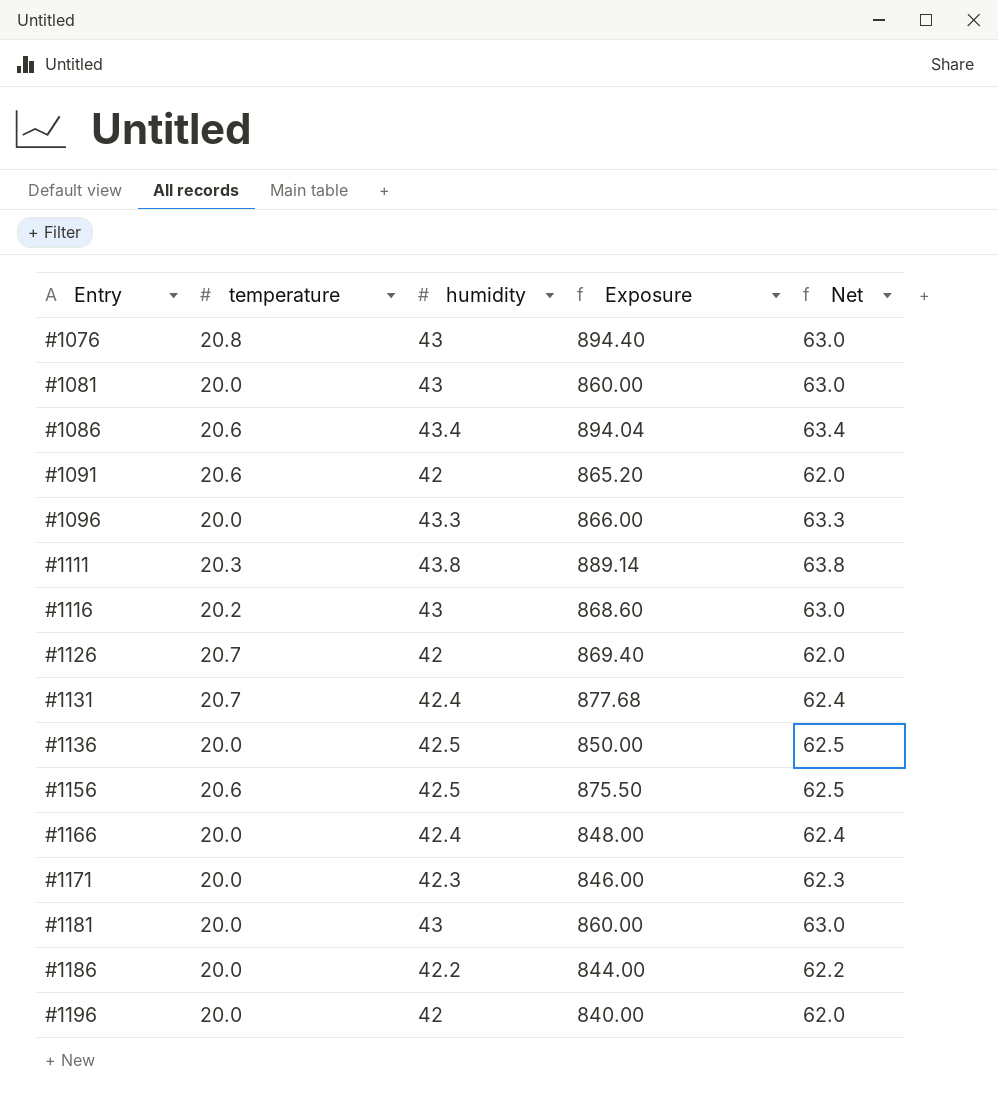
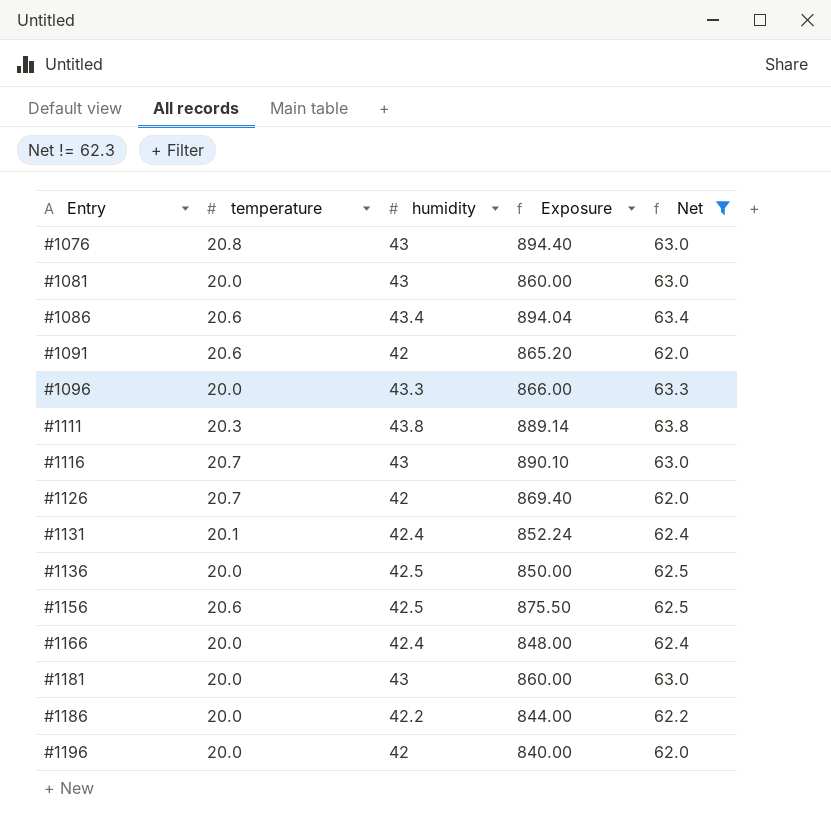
filter: none -> Net != 62.3
#1116 | temperature: 20.2 -> 20.7
#1116 | Exposure: 868.60 -> 890.10
#1131 | temperature: 20.7 -> 20.1
#1131 | Exposure: 877.68 -> 852.24

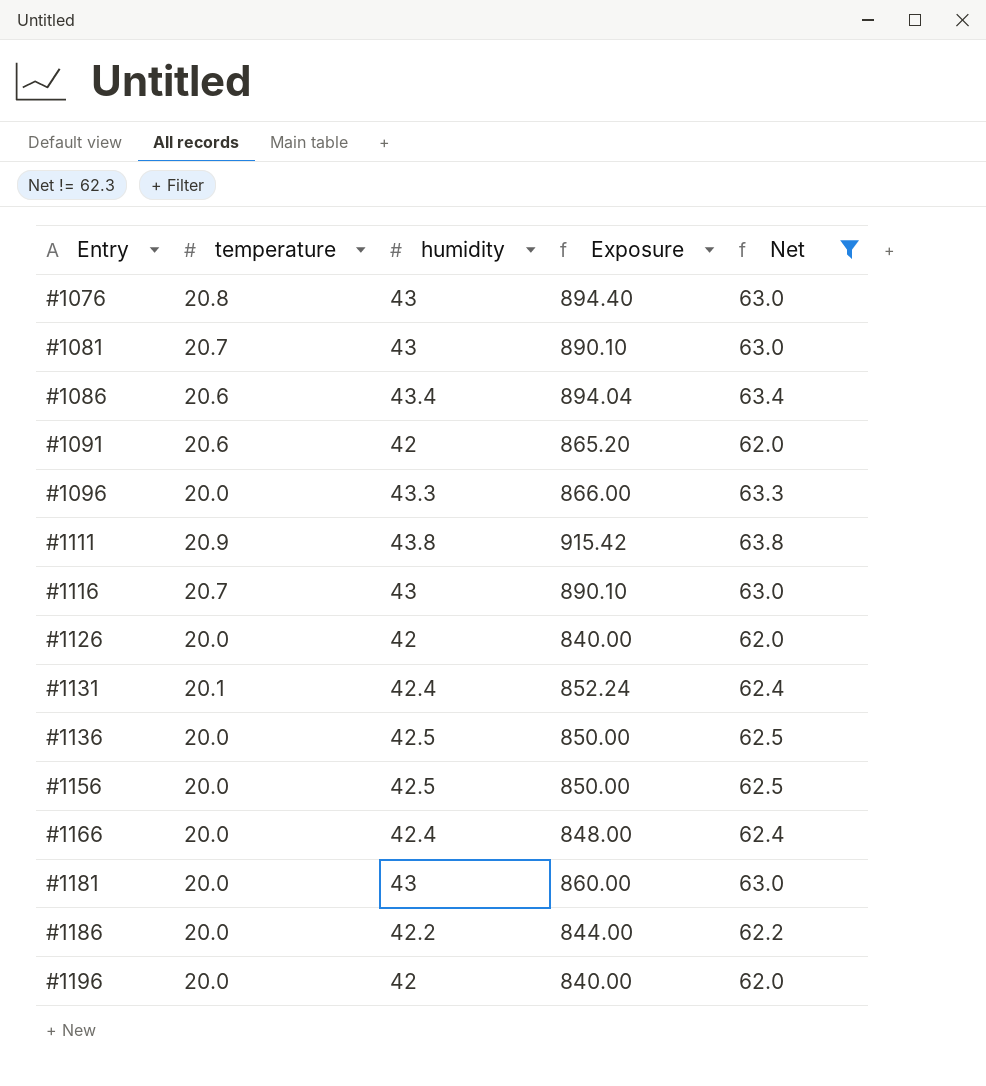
#1081 | temperature: 20.0 -> 20.7
#1081 | Exposure: 860.00 -> 890.10
#1111 | temperature: 20.3 -> 20.9
#1111 | Exposure: 889.14 -> 915.42
#1126 | temperature: 20.7 -> 20.0
#1126 | Exposure: 869.40 -> 840.00
#1156 | temperature: 20.6 -> 20.0
#1156 | Exposure: 875.50 -> 850.00

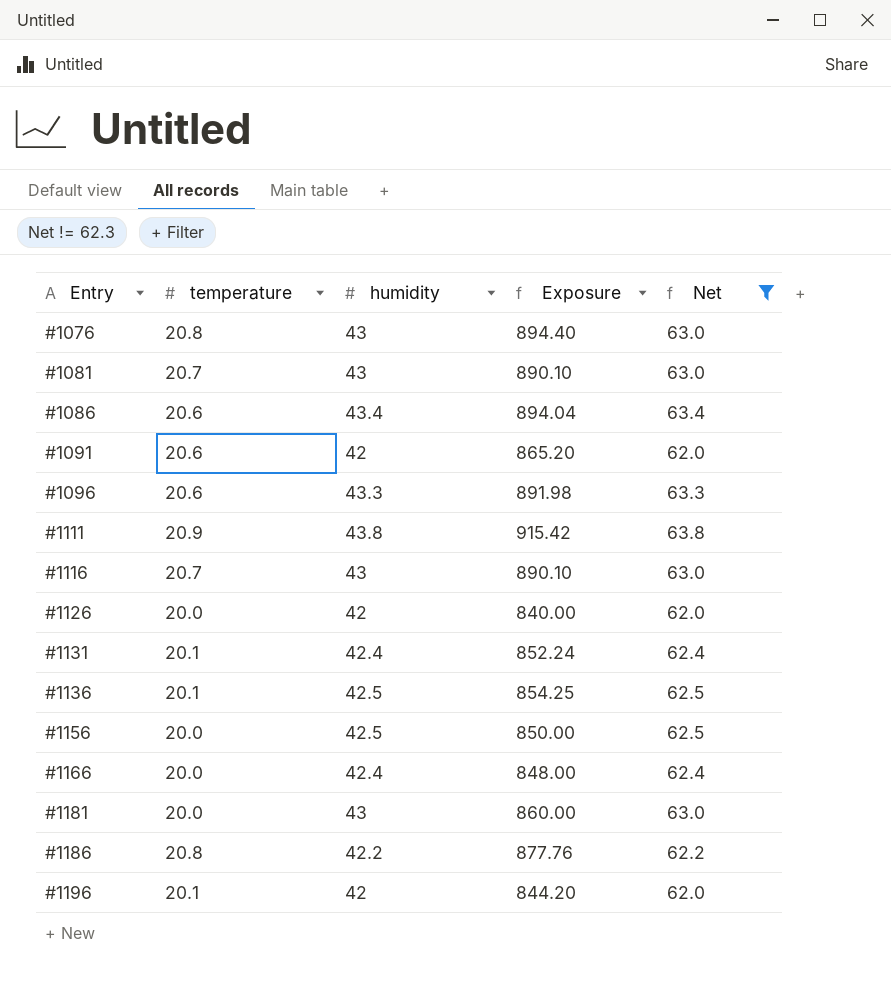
#1096 | temperature: 20.0 -> 20.6
#1096 | Exposure: 866.00 -> 891.98
#1136 | temperature: 20.0 -> 20.1
#1136 | Exposure: 850.00 -> 854.25
#1186 | temperature: 20.0 -> 20.8
#1186 | Exposure: 844.00 -> 877.76
#1196 | temperature: 20.0 -> 20.1
#1196 | Exposure: 840.00 -> 844.20

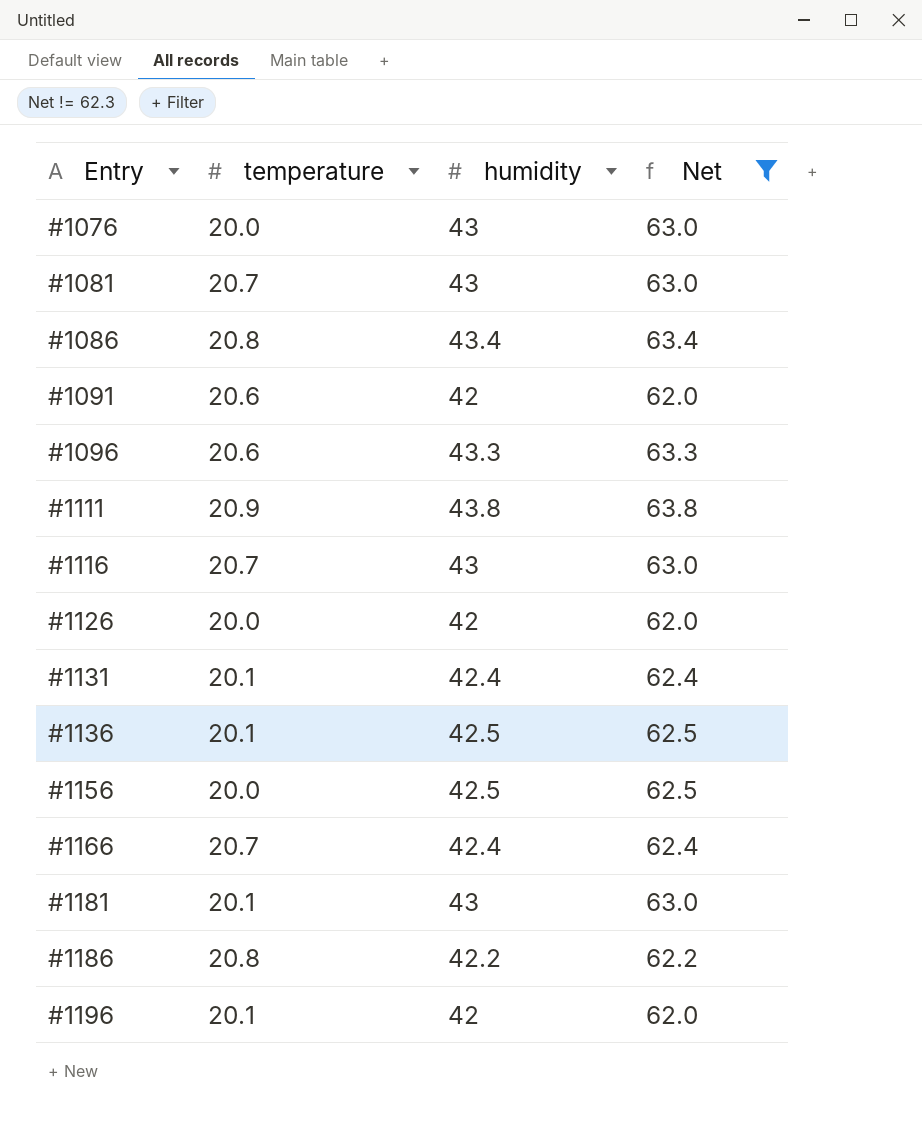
column Exposure | formula: [temperature] * [humidity] -> none
#1076 | temperature: 20.8 -> 20.0
#1086 | temperature: 20.6 -> 20.8
#1166 | temperature: 20.0 -> 20.7
#1181 | temperature: 20.0 -> 20.1

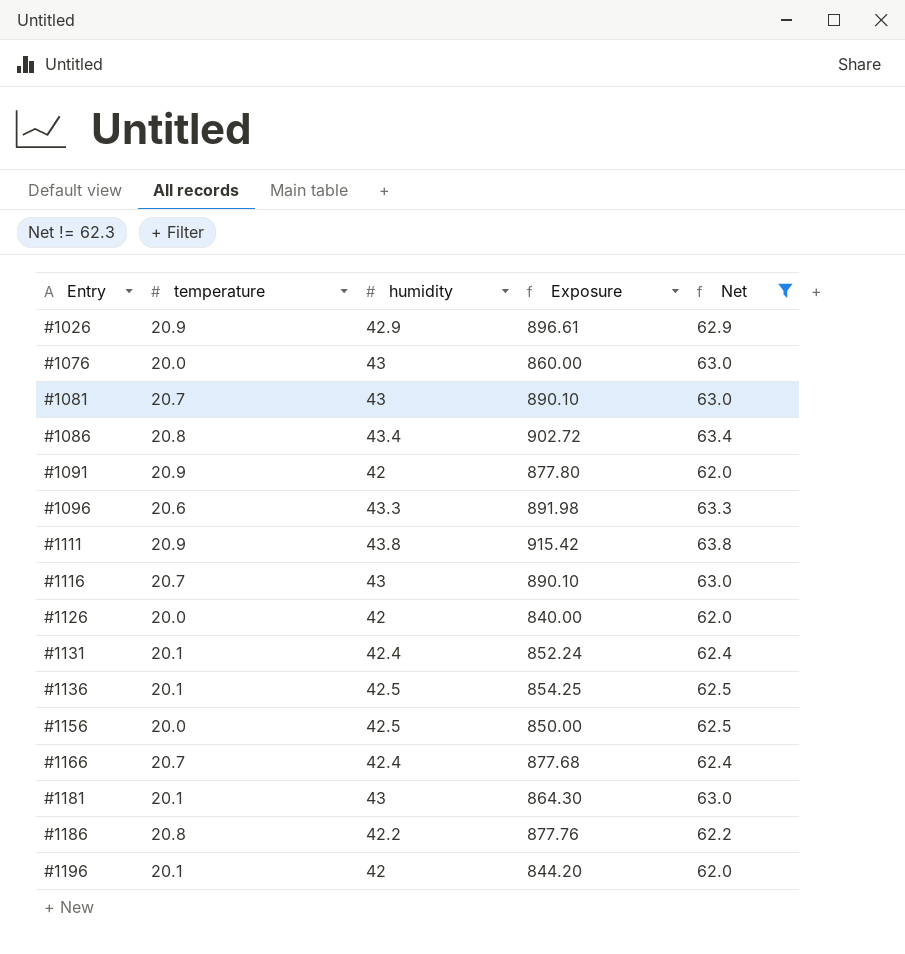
column Exposure | formula: none -> [temperature] * [humidity]
row #1026: none -> 20.9 | 42.9 | 896.61 | 62.9
#1091 | temperature: 20.6 -> 20.9

